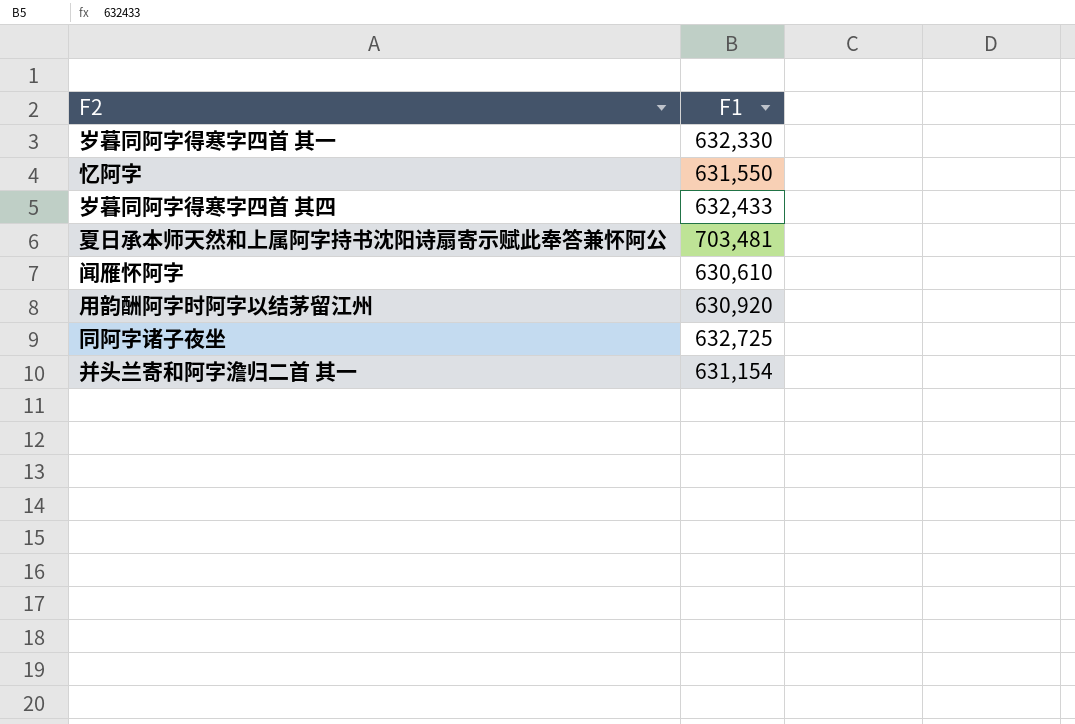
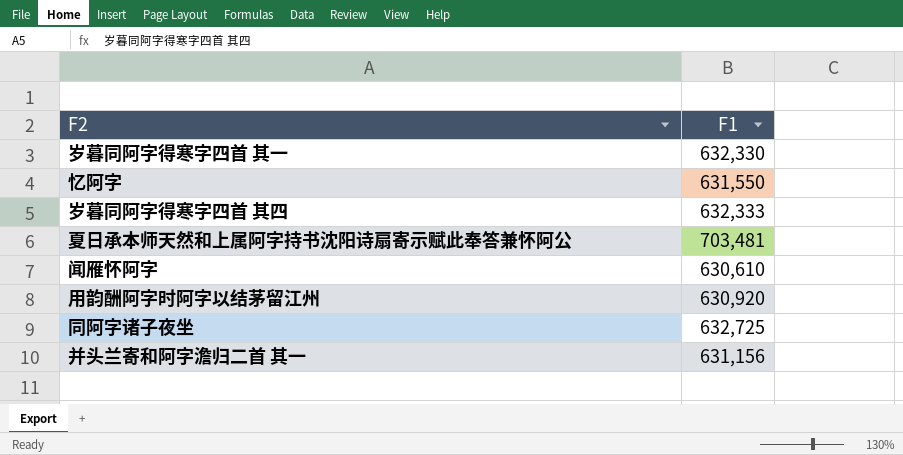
岁暮同阿字得寒字四首 其四 | F1: 632,433 -> 632,333
并头兰寄和阿字澹归二首 其一 | F1: 631,154 -> 631,156

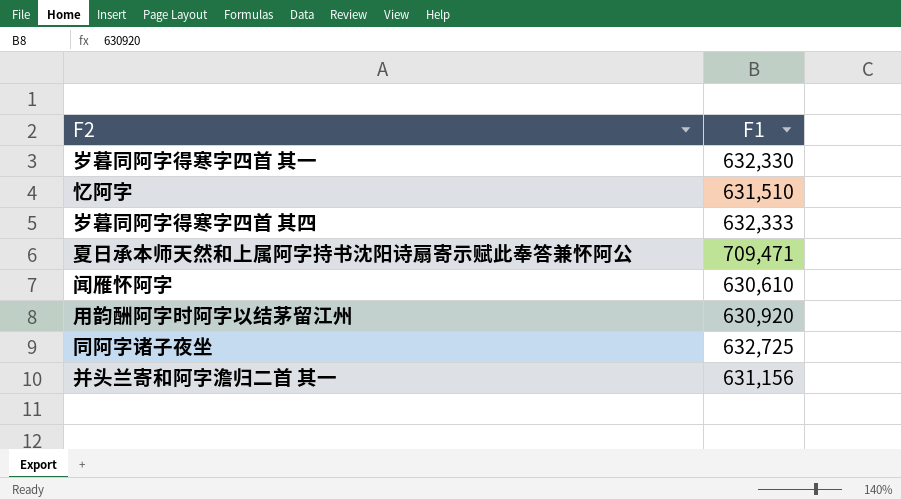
忆阿字 | F1: 631,550 -> 631,510
夏日承本师天然和上属阿字持书沈阳诗扇寄示赋此奉答兼怀阿公 | F1: 703,481 -> 709,471

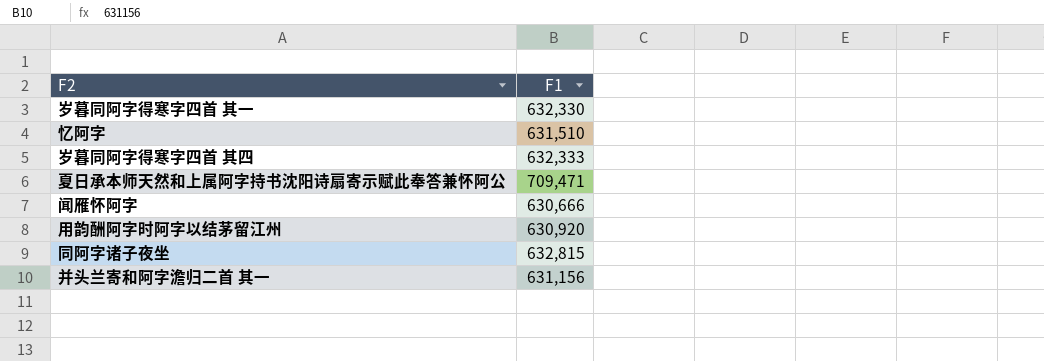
闻雁怀阿字 | F1: 630,610 -> 630,666
同阿字诸子夜坐 | F1: 632,725 -> 632,815

